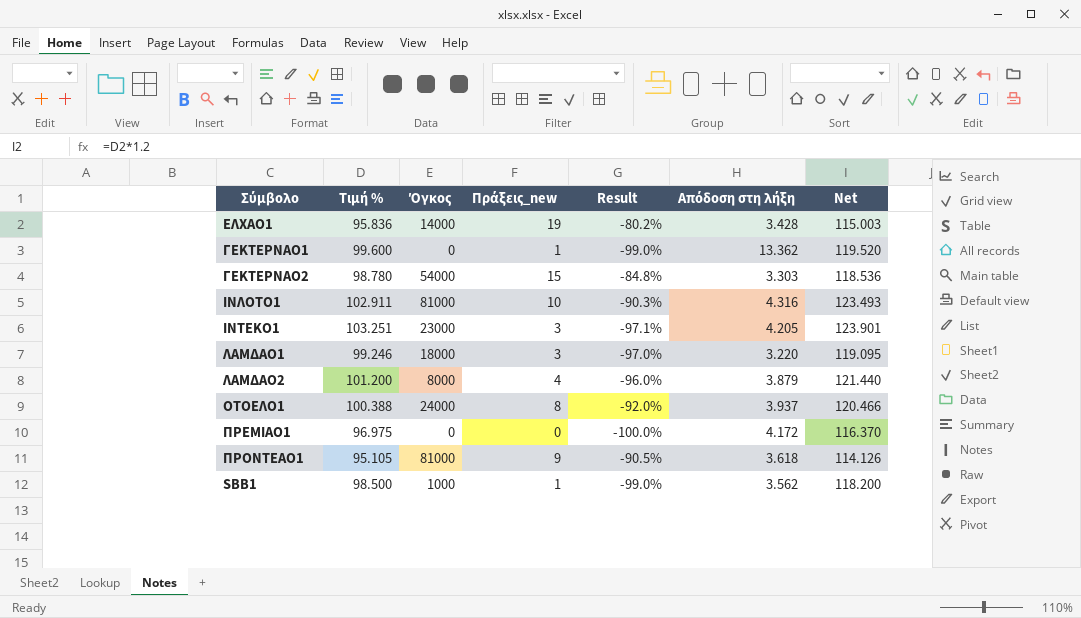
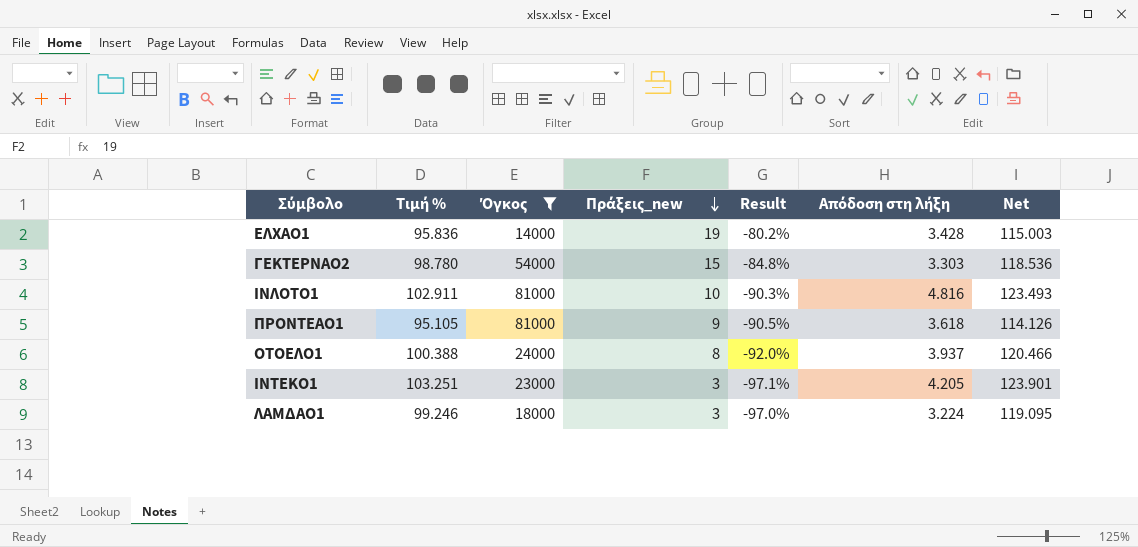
filter: none -> Όγκος >= 14000
row order: none -> Πράξεις_new descending
ΙΝΛΟΤΟ1 | Απόδοση στη λήξη: 4.316 -> 4.816
ΛΑΜΔΑΟ1 | Απόδοση στη λήξη: 3.220 -> 3.224

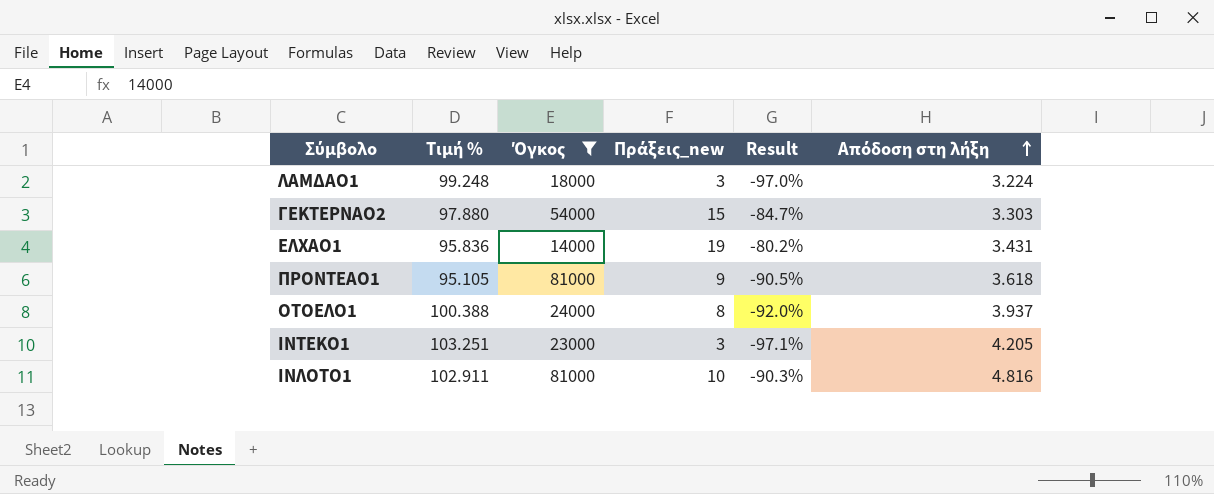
row order: Πράξεις_new descending -> Απόδοση στη λήξη ascending
column Net | formula: [Τιμή %] * 1.2 -> none
ΛΑΜΔΑΟ1 | Τιμή %: 99.246 -> 99.248
ΓΕΚΤΕΡΝΑΟ2 | Τιμή %: 98.780 -> 97.880
ΓΕΚΤΕΡΝΑΟ2 | Result: -84.8% -> -84.7%
ΕΛΧΑΟ1 | Απόδοση στη λήξη: 3.428 -> 3.431

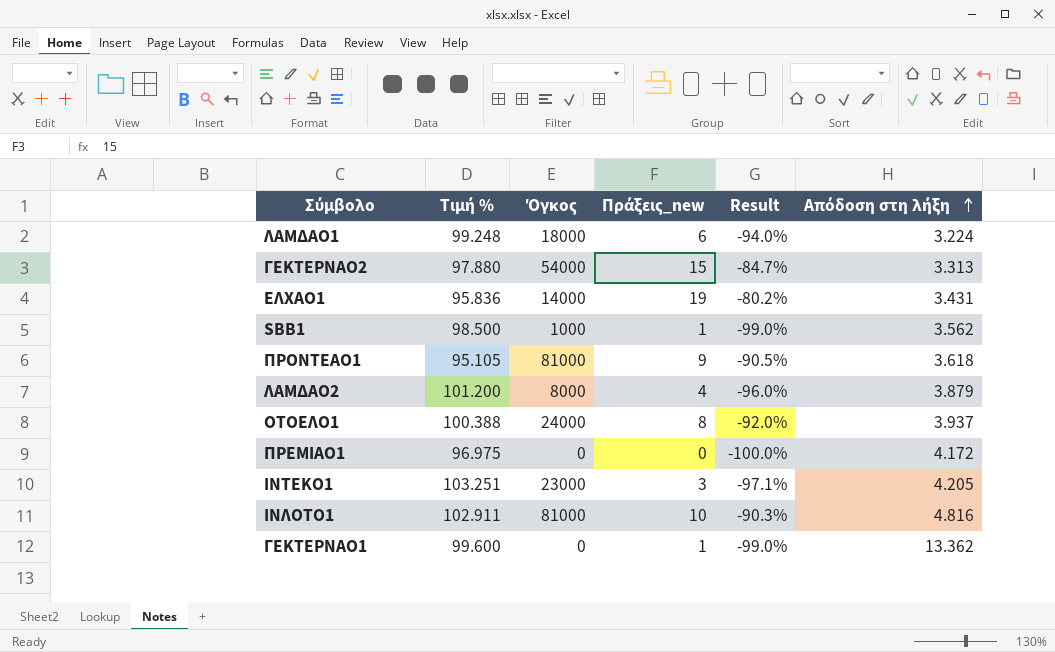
filter: Όγκος >= 14000 -> none
ΛΑΜΔΑΟ1 | Πράξεις_new: 3 -> 6
ΛΑΜΔΑΟ1 | Result: -97.0% -> -94.0%
ΓΕΚΤΕΡΝΑΟ2 | Απόδοση στη λήξη: 3.303 -> 3.313

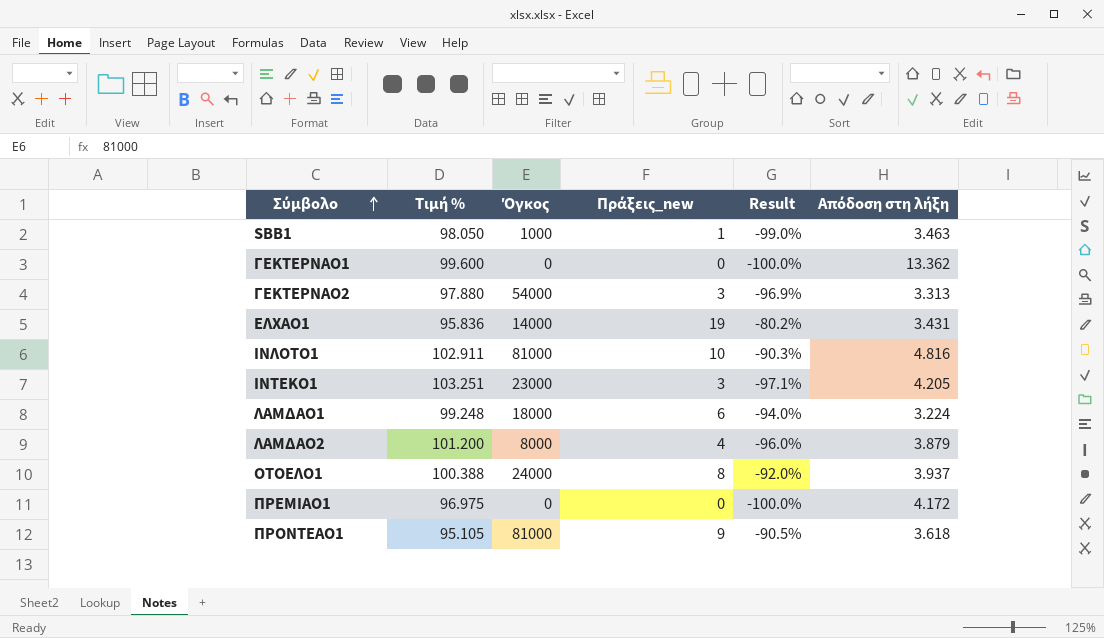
row order: Απόδοση στη λήξη ascending -> Σύμβολο ascending
SBB1 | Τιμή %: 98.500 -> 98.050
SBB1 | Απόδοση στη λήξη: 3.562 -> 3.463
ΓΕΚΤΕΡΝΑΟ1 | Πράξεις_new: 1 -> 0
ΓΕΚΤΕΡΝΑΟ1 | Result: -99.0% -> -100.0%
ΓΕΚΤΕΡΝΑΟ2 | Πράξεις_new: 15 -> 3
ΓΕΚΤΕΡΝΑΟ2 | Result: -84.7% -> -96.9%

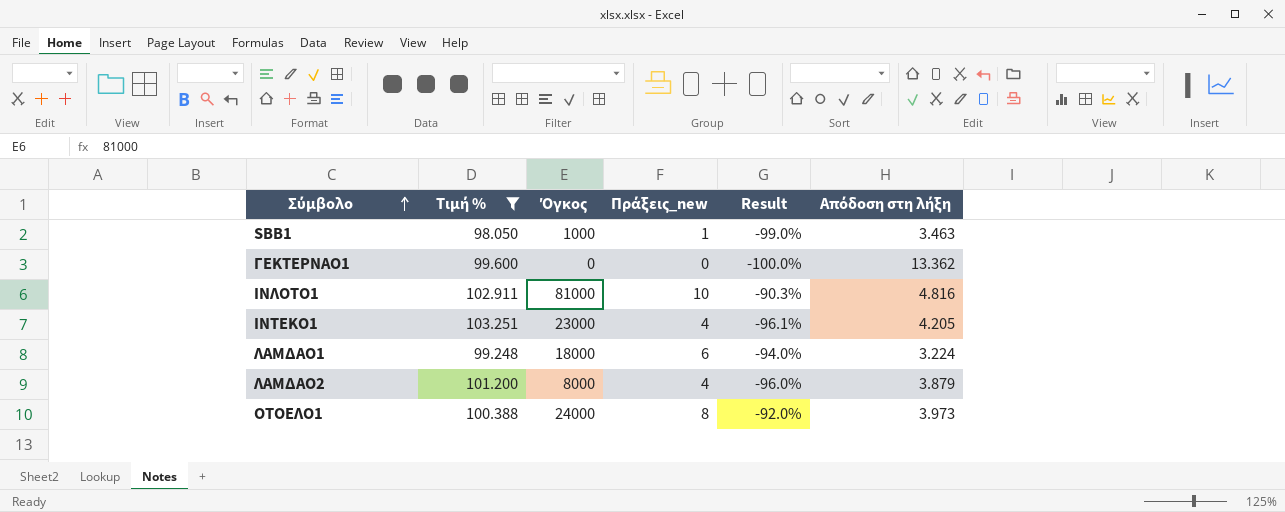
filter: none -> Τιμή % >= 98.050
ΙΝΤΕΚΟ1 | Πράξεις_new: 3 -> 4
ΙΝΤΕΚΟ1 | Result: -97.1% -> -96.1%
ΟΤΟΕΛΟ1 | Απόδοση στη λήξη: 3.937 -> 3.973

